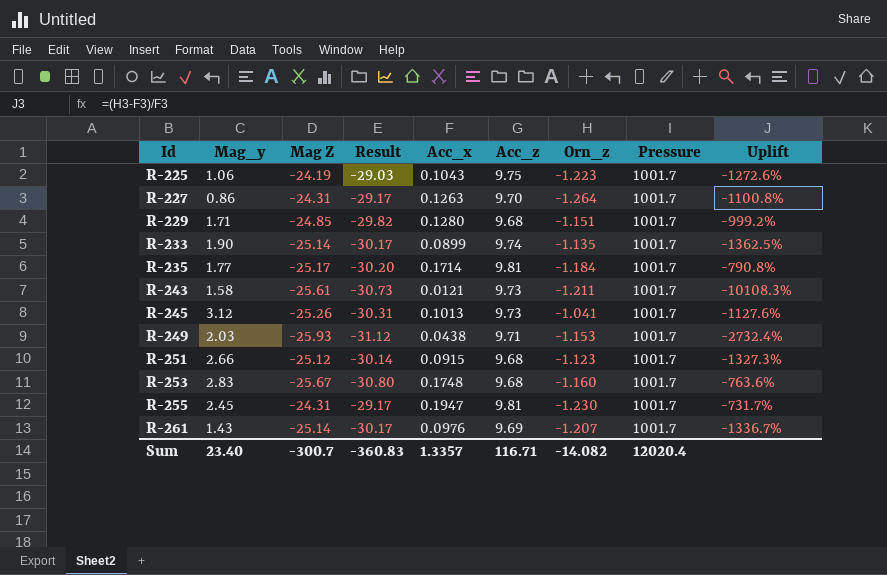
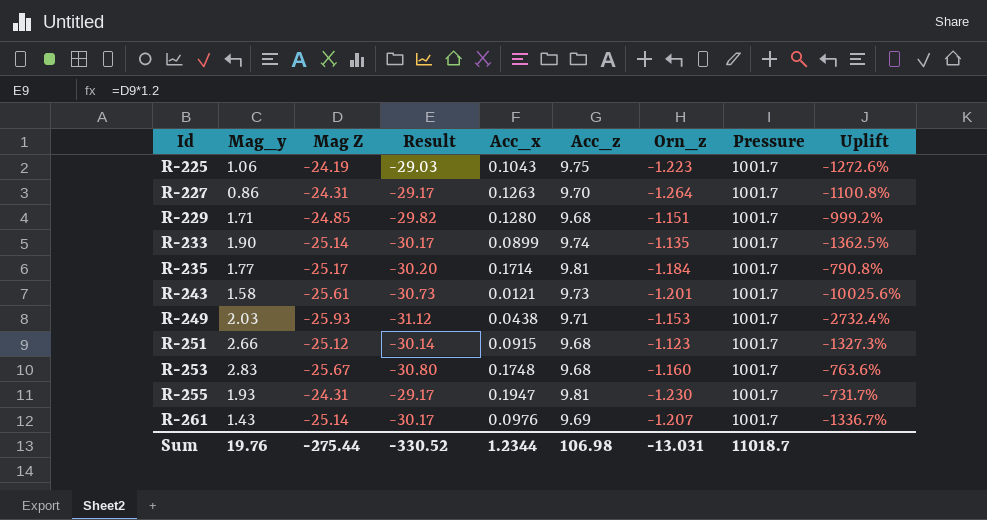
row R-245: 3.12 | -25.26 | -30.31 | 0.1013 | 9.73 | -1.041 | 1001.7 | -1127.6% -> none
R-243 | Orn_z: -1.211 -> -1.201
R-243 | Uplift: -10108.3% -> -10025.6%
R-255 | Mag_y: 2.45 -> 1.93
Sum | Mag_y: 23.40 -> 19.76
Sum | Mag Z: -300.7 -> -275.44
Sum | Result: -360.83 -> -330.52
Sum | Acc_x: 1.3357 -> 1.2344
Sum | Acc_z: 116.71 -> 106.98
Sum | Orn_z: -14.082 -> -13.031
Sum | Pressure: 12020.4 -> 11018.7

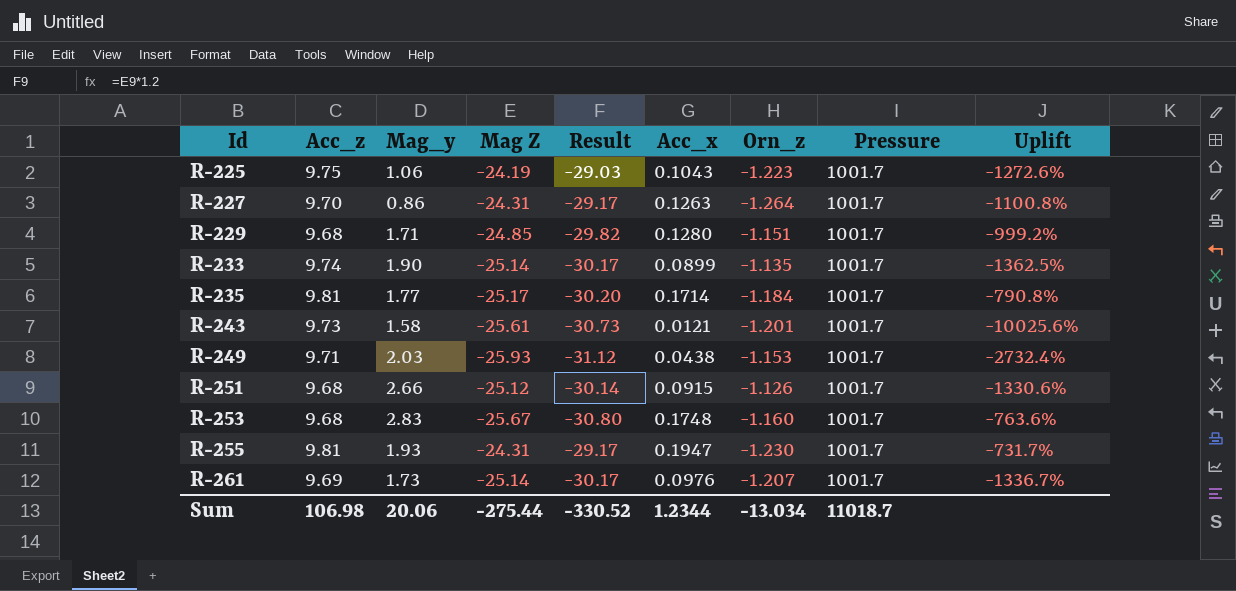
column Acc_z | position: 6 -> 2
R-251 | Orn_z: -1.123 -> -1.126
R-251 | Uplift: -1327.3% -> -1330.6%
R-261 | Mag_y: 1.43 -> 1.73
Sum | Mag_y: 19.76 -> 20.06
Sum | Orn_z: -13.031 -> -13.034

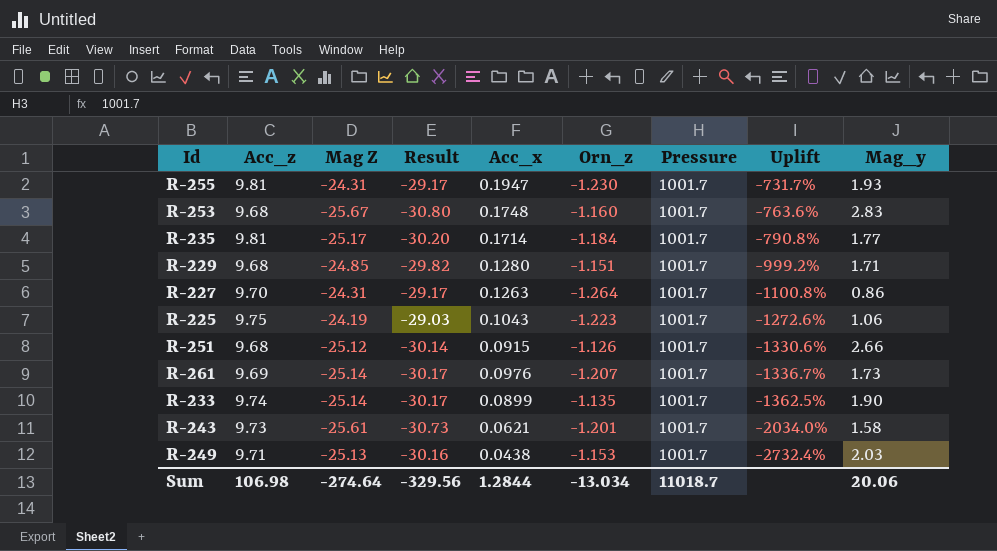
row order: Id ascending -> Uplift descending
column Mag_y | position: 3 -> 9
R-243 | Acc_x: 0.0121 -> 0.0621
R-243 | Uplift: -10025.6% -> -2034.0%
R-249 | Mag Z: -25.93 -> -25.13
R-249 | Result: -31.12 -> -30.16
Sum | Mag Z: -275.44 -> -274.64
Sum | Result: -330.52 -> -329.56
Sum | Acc_x: 1.2344 -> 1.2844

